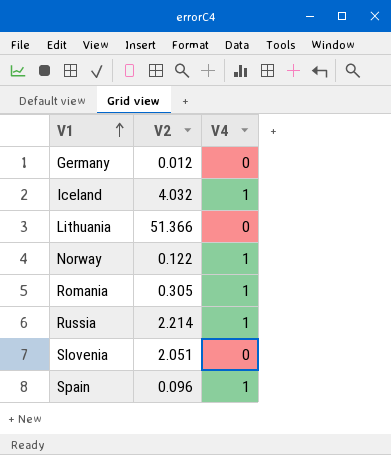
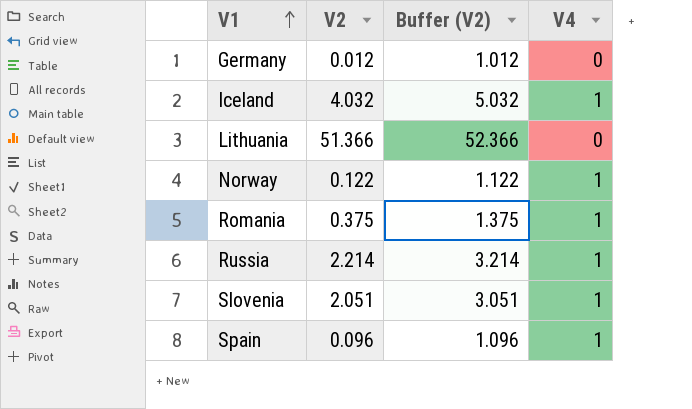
column Buffer (V2) | formula: none -> [V2] + 1
Romania | V2: 0.305 -> 0.375
Slovenia | V4: 0 -> 1

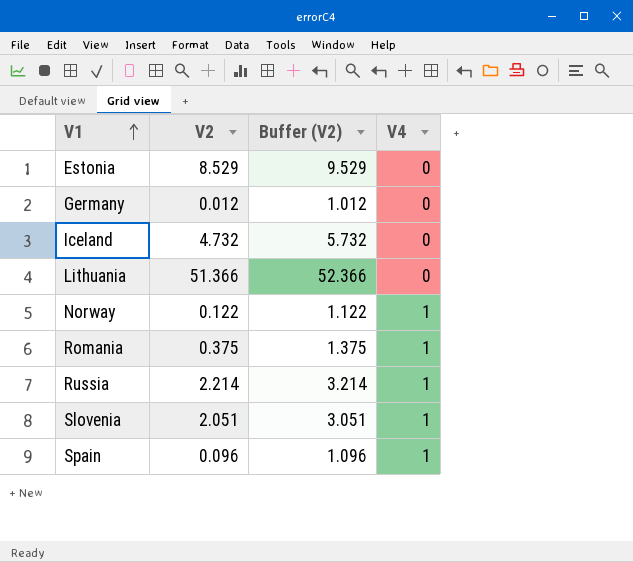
row Estonia: none -> 8.529 | 9.529 | 0
Iceland | V2: 4.032 -> 4.732
Iceland | Buffer (V2): 5.032 -> 5.732
Iceland | V4: 1 -> 0

